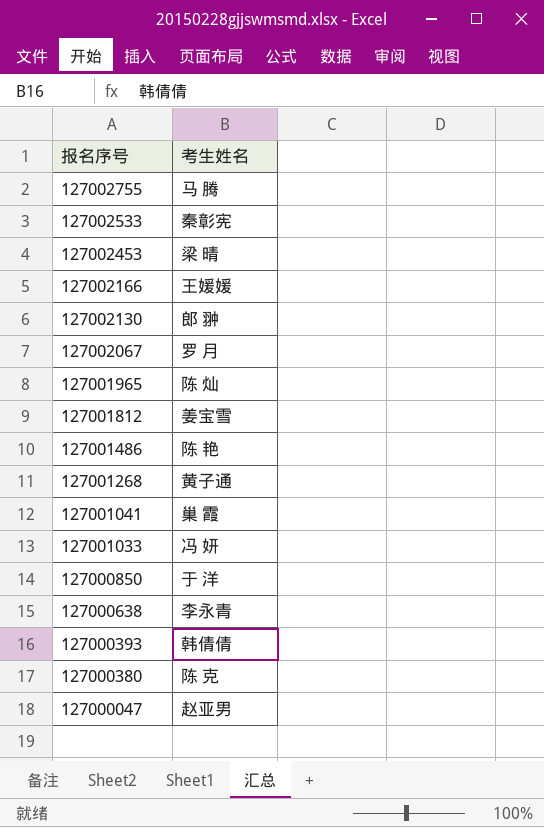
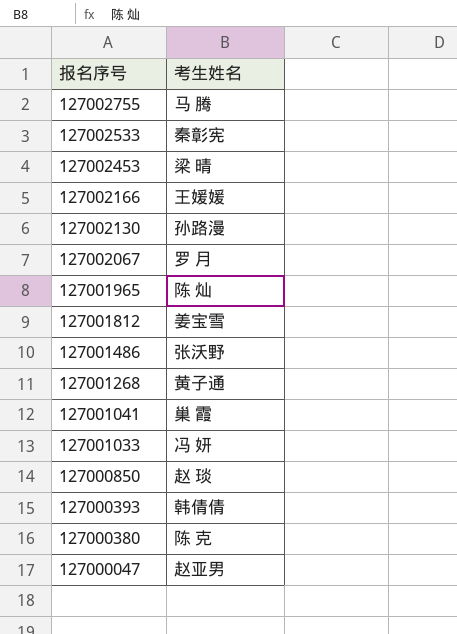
row 127000638: 李永青 -> none
127002130 | 考生姓名: 郎 翀 -> 孙路漫
127001486 | 考生姓名: 陈 艳 -> 张沃野
127000850 | 考生姓名: 于 洋 -> 赵 琰

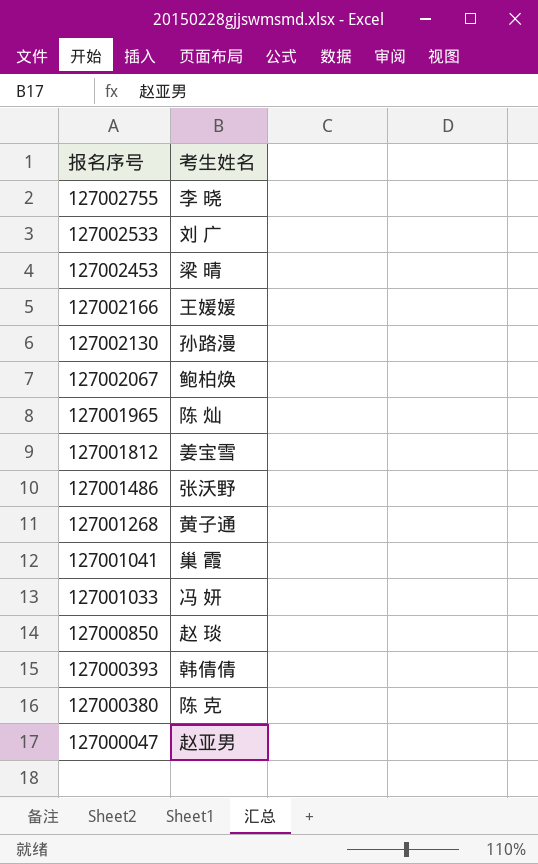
127002755 | 考生姓名: 马 腾 -> 李 晓
127002533 | 考生姓名: 秦彰宪 -> 刘 广
127002067 | 考生姓名: 罗 月 -> 鲍柏焕

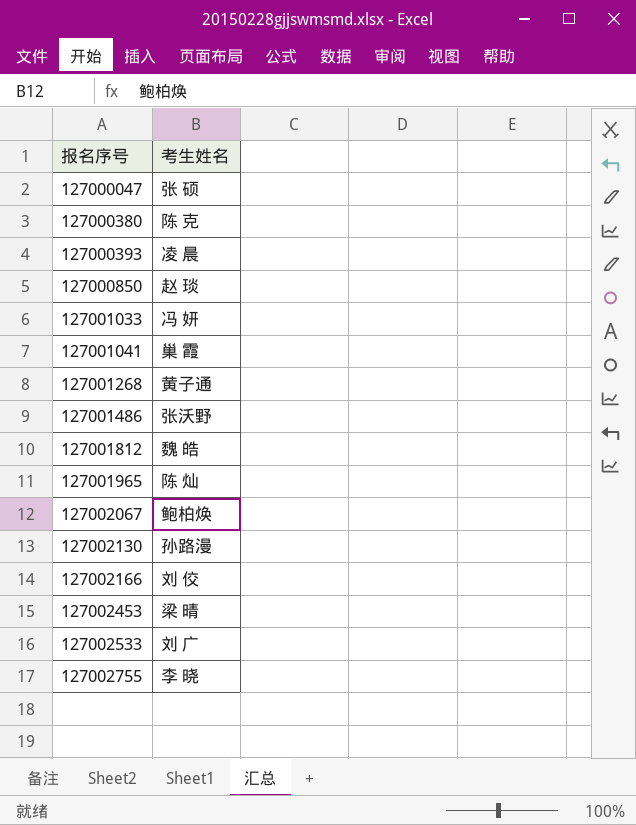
row order: 报名序号 descending -> 报名序号 ascending
127000047 | 考生姓名: 赵亚男 -> 张 硕
127000393 | 考生姓名: 韩倩倩 -> 凌 晨
127001812 | 考生姓名: 姜宝雪 -> 魏 皓
127002166 | 考生姓名: 王媛媛 -> 刘 佼

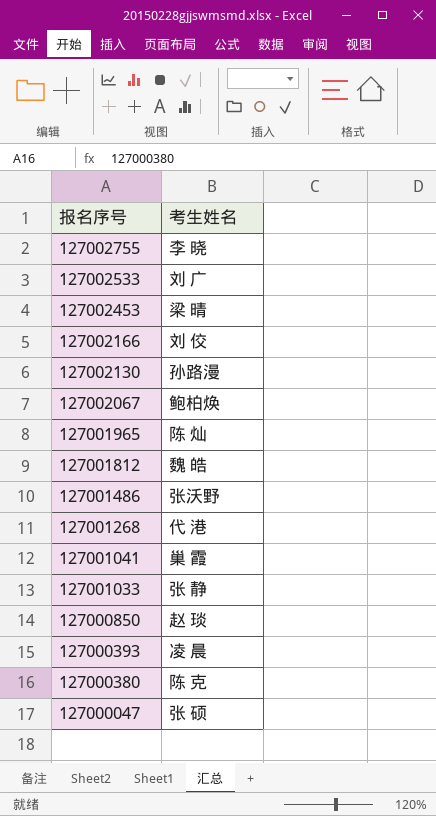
row order: 报名序号 ascending -> 报名序号 descending
127001268 | 考生姓名: 黄子通 -> 代 港
127001033 | 考生姓名: 冯 妍 -> 张 静

